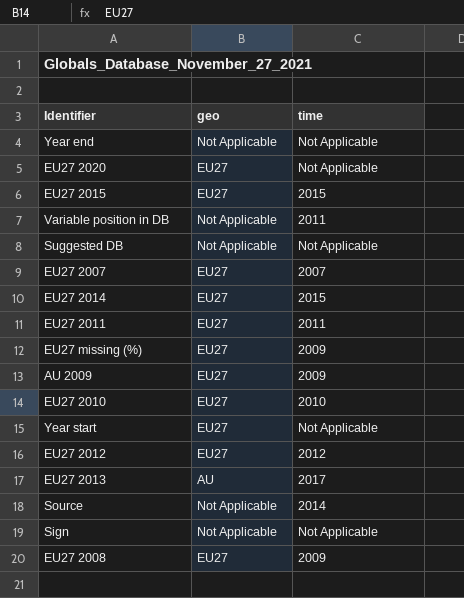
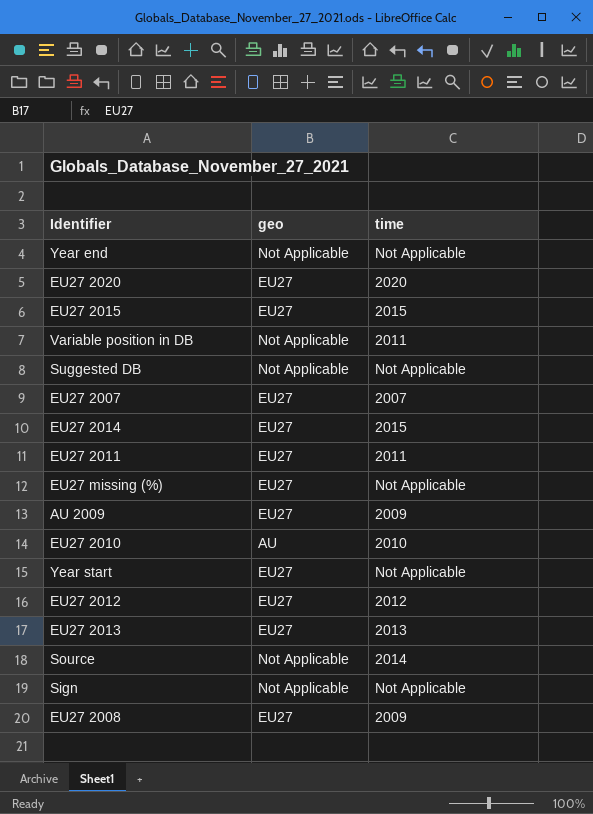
EU27 2020 | time: Not Applicable -> 2020
EU27 missing (%) | time: 2009 -> Not Applicable
EU27 2010 | geo: EU27 -> AU
EU27 2013 | geo: AU -> EU27
EU27 2013 | time: 2017 -> 2013

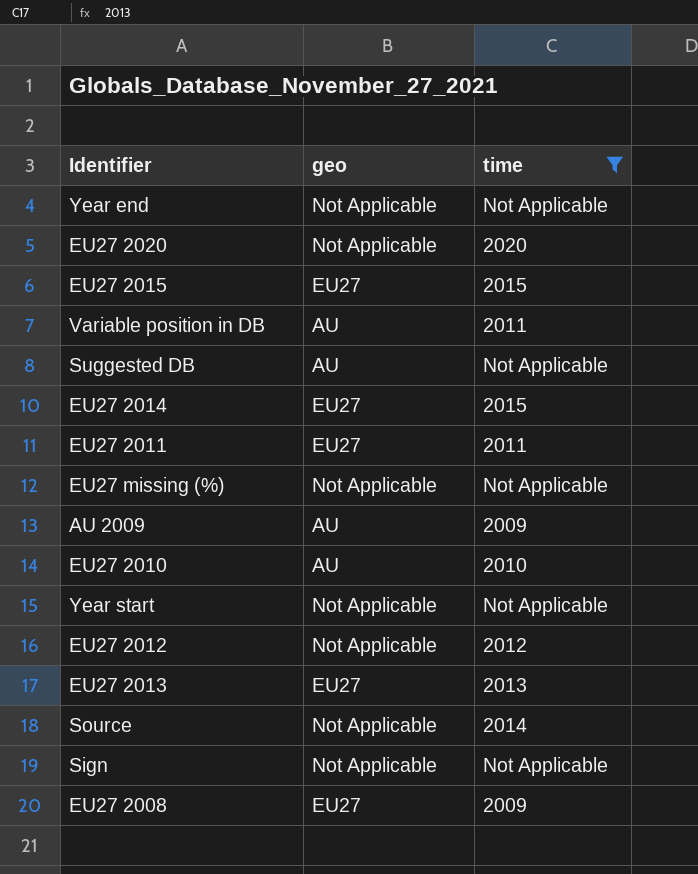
filter: none -> time != 2007
EU27 2020 | geo: EU27 -> Not Applicable
Variable position in DB | geo: Not Applicable -> AU
Suggested DB | geo: Not Applicable -> AU
EU27 missing (%) | geo: EU27 -> Not Applicable
AU 2009 | geo: EU27 -> AU
Year start | geo: EU27 -> Not Applicable
EU27 2012 | geo: EU27 -> Not Applicable

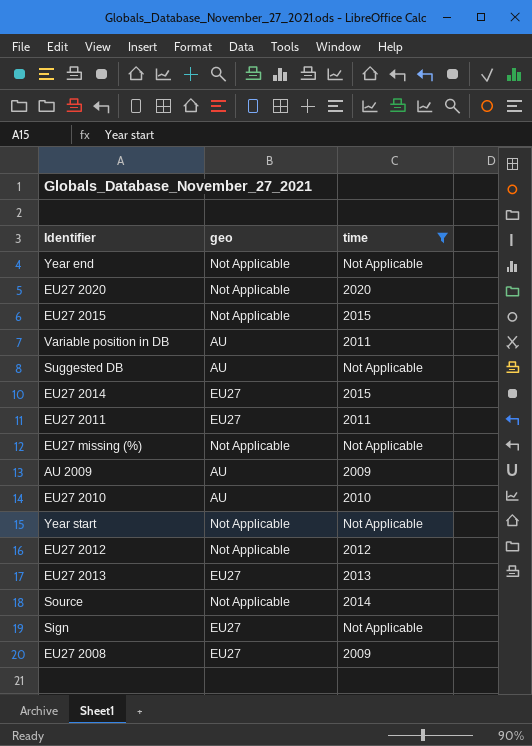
EU27 2015 | geo: EU27 -> Not Applicable
Sign | geo: Not Applicable -> EU27

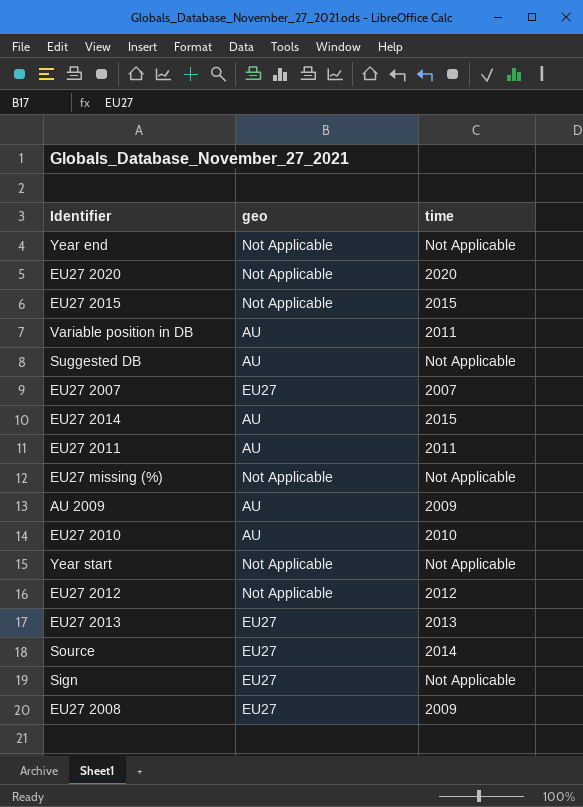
filter: time != 2007 -> none
EU27 2014 | geo: EU27 -> AU
EU27 2011 | geo: EU27 -> AU
Source | geo: Not Applicable -> EU27

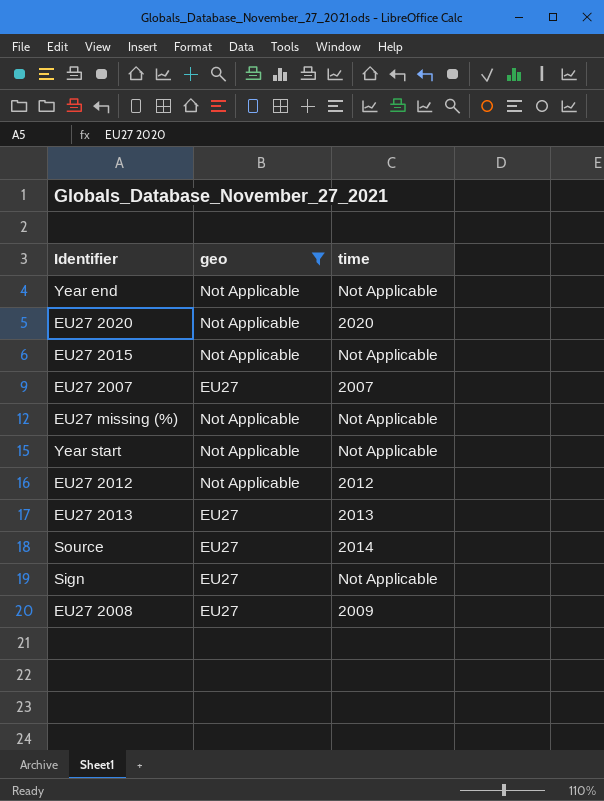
filter: none -> geo != AU
EU27 2015 | time: 2015 -> Not Applicable

